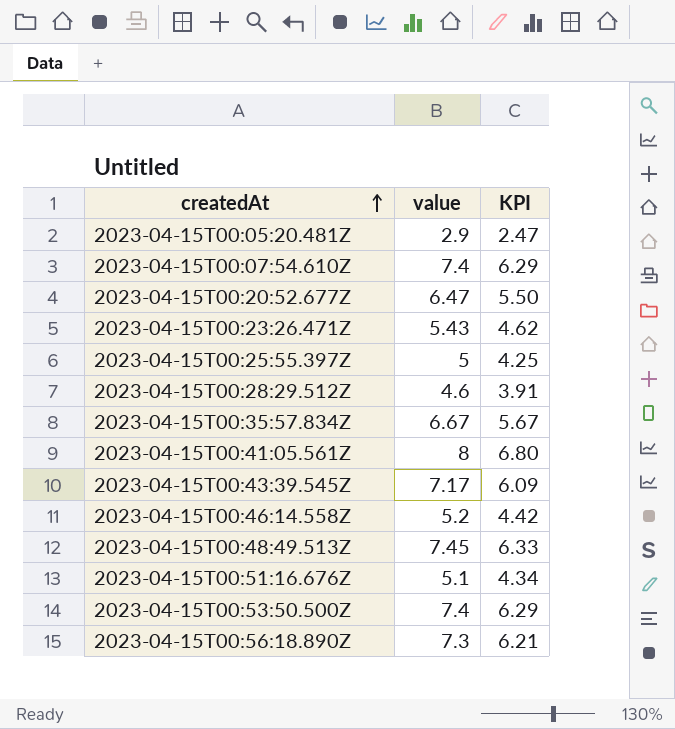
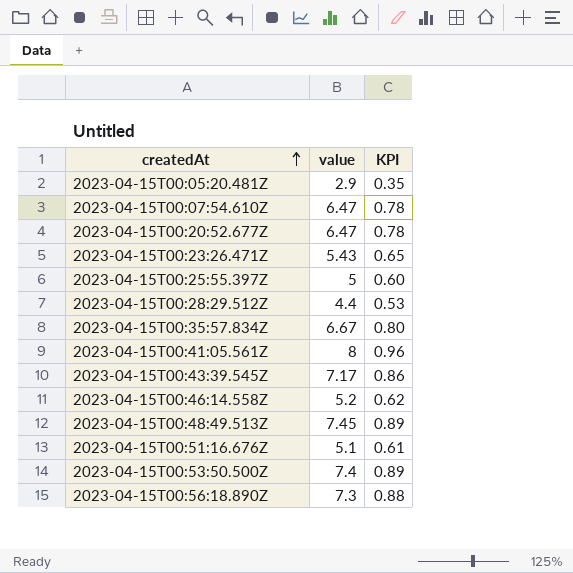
column KPI | formula: [value] * 0.85 -> [value] * 0.12
2023-04-15T00:07:54.610Z | value: 7.4 -> 6.47
2023-04-15T00:28:29.512Z | value: 4.6 -> 4.4

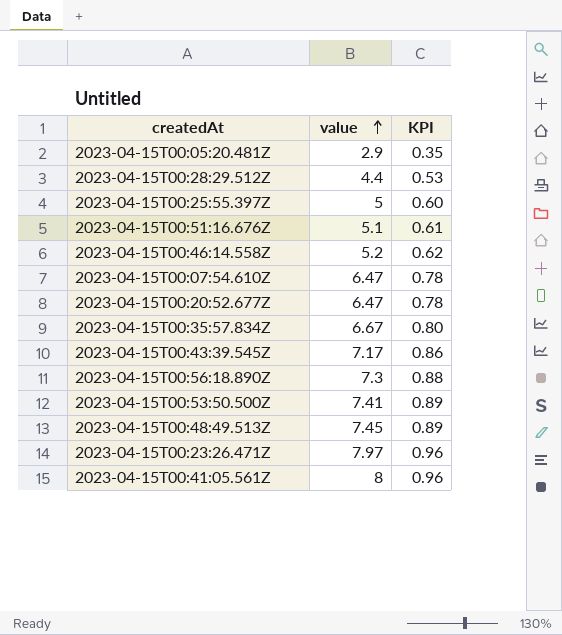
row order: createdAt ascending -> value ascending
2023-04-15T00:53:50.500Z | value: 7.4 -> 7.41
2023-04-15T00:23:26.471Z | value: 5.43 -> 7.97
2023-04-15T00:23:26.471Z | KPI: 0.65 -> 0.96

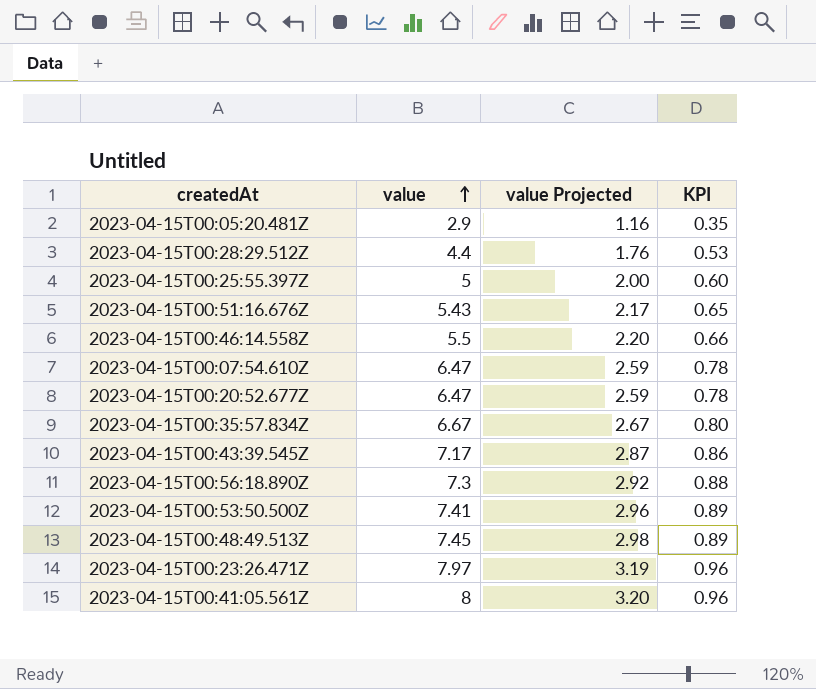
column value Projected | formula: none -> [value] * 0.4
2023-04-15T00:51:16.676Z | value: 5.1 -> 5.43
2023-04-15T00:51:16.676Z | KPI: 0.61 -> 0.65
2023-04-15T00:46:14.558Z | value: 5.2 -> 5.5
2023-04-15T00:46:14.558Z | KPI: 0.62 -> 0.66

